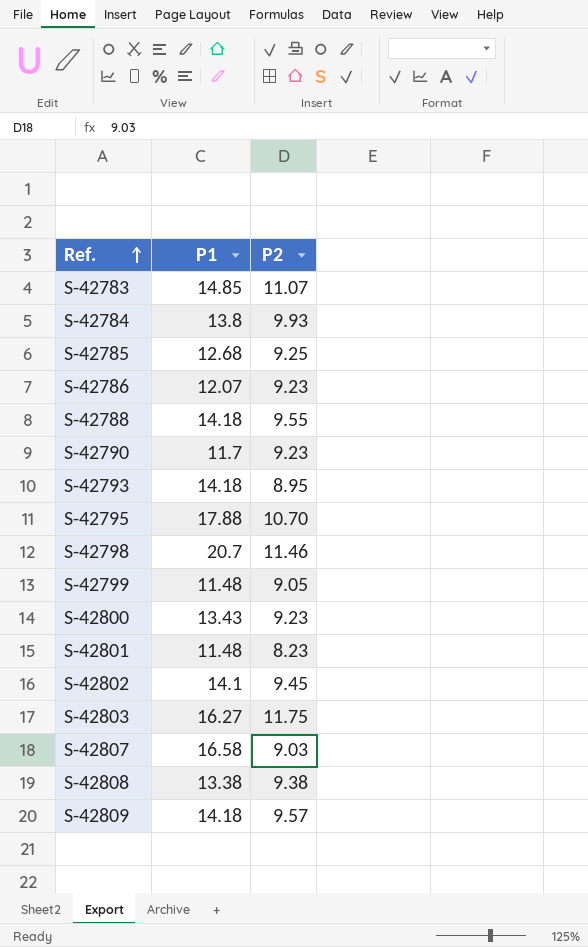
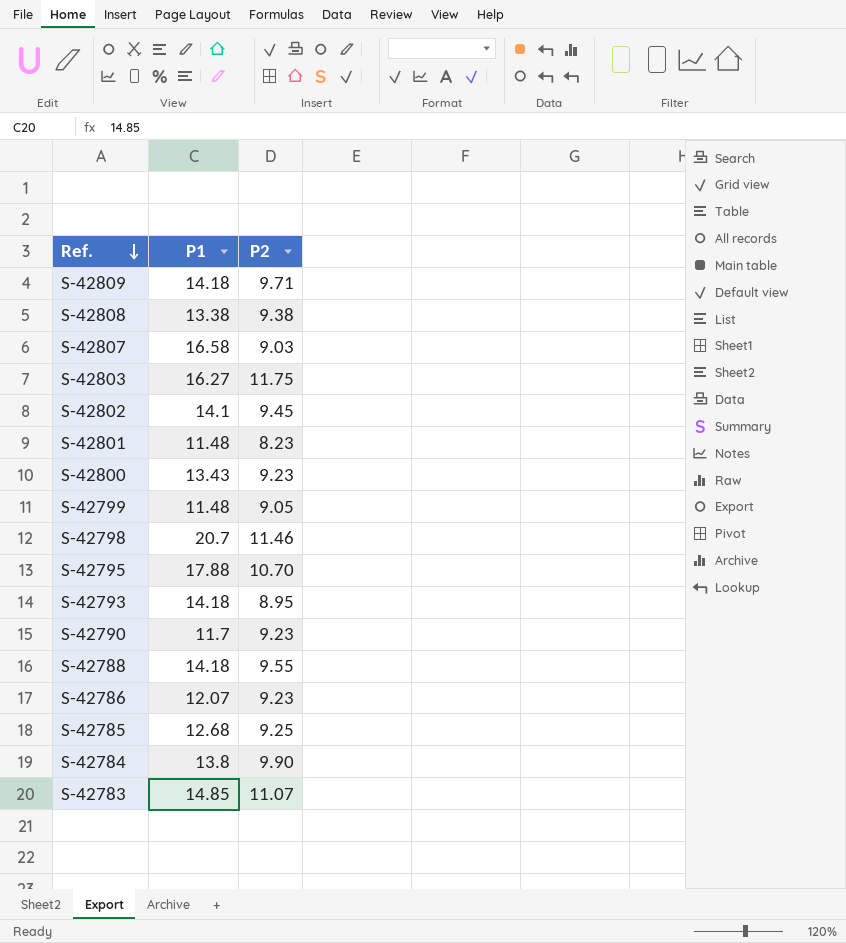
row order: Ref. ascending -> Ref. descending
S-42809 | P2: 9.57 -> 9.71
S-42784 | P2: 9.93 -> 9.90

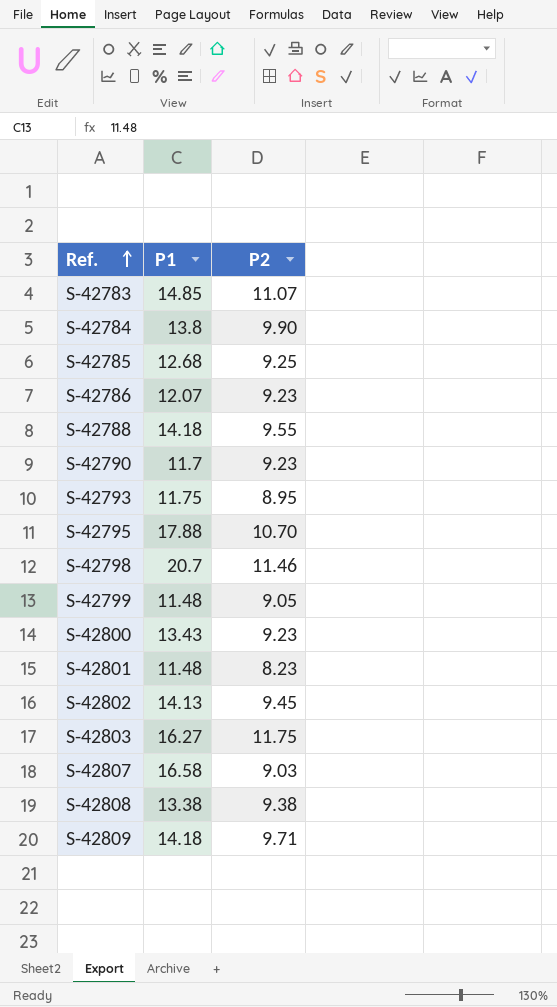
row order: Ref. descending -> Ref. ascending
S-42793 | P1: 14.18 -> 11.75
S-42802 | P1: 14.1 -> 14.13

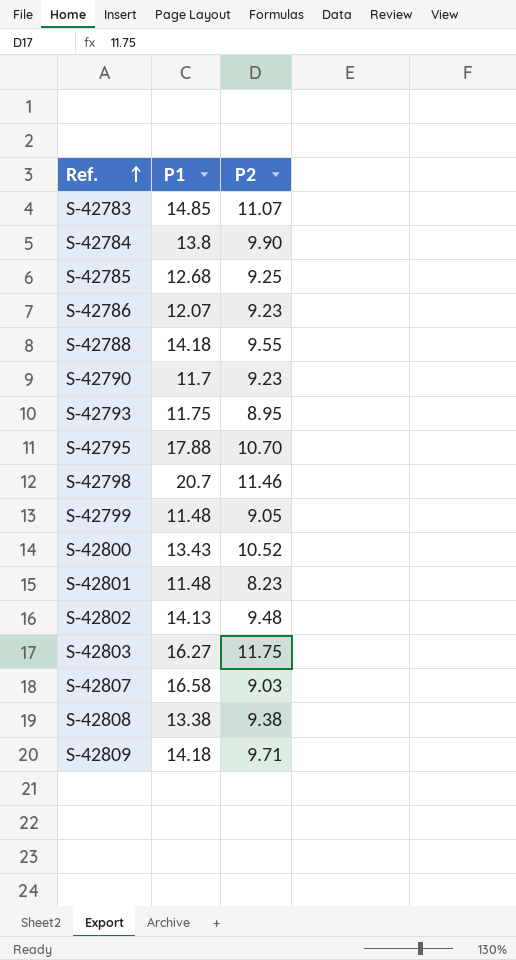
S-42800 | P2: 9.23 -> 10.52
S-42802 | P2: 9.45 -> 9.48

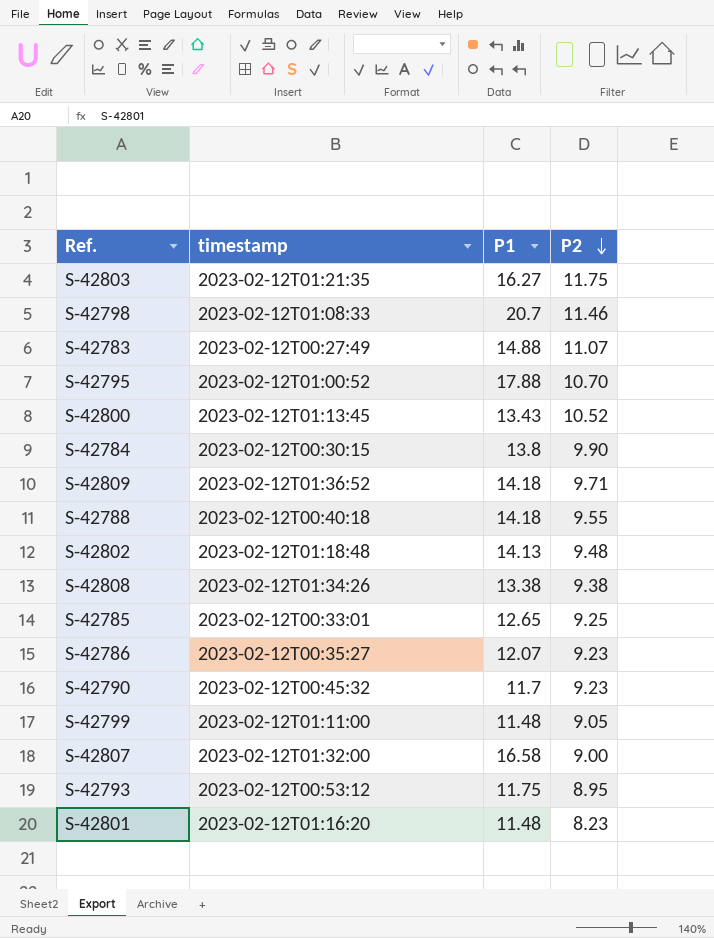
row order: Ref. ascending -> P2 descending
column timestamp | position: none -> 2
S-42783 | P1: 14.85 -> 14.88
S-42785 | P1: 12.68 -> 12.65
S-42807 | P2: 9.03 -> 9.00

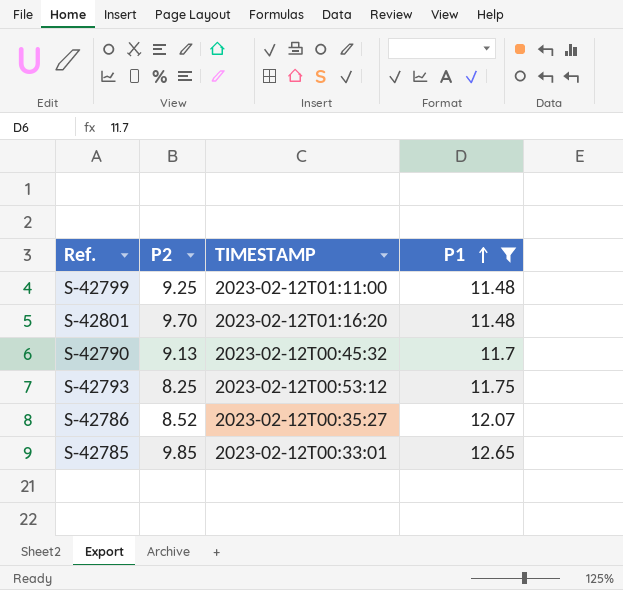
filter: none -> P1 <= 12.65
row order: P2 descending -> P1 ascending
column P2 | position: 4 -> 2
column name: timestamp -> TIMESTAMP
S-42799 | P2: 9.05 -> 9.25
S-42801 | P2: 8.23 -> 9.70
S-42790 | P2: 9.23 -> 9.13
S-42793 | P2: 8.95 -> 8.25
S-42786 | P2: 9.23 -> 8.52
S-42785 | P2: 9.25 -> 9.85

